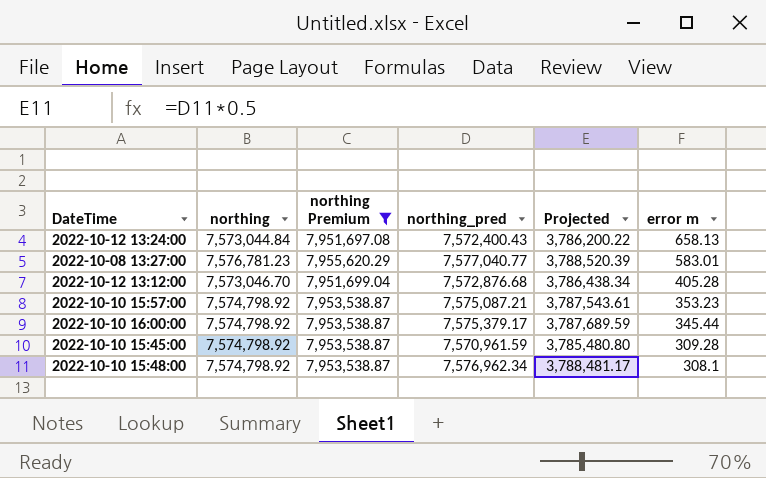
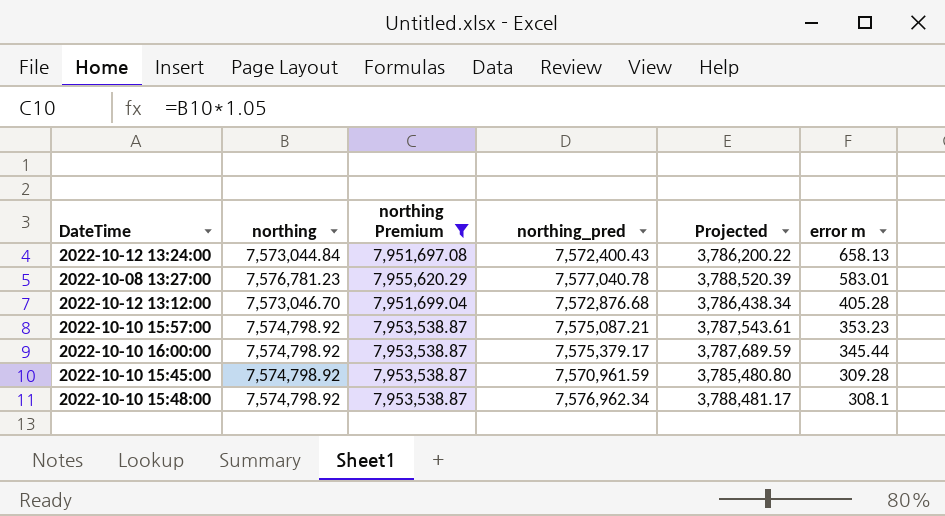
2022-10-08 13:27:00 | northing_pred: 7,577,040.77 -> 7,577,040.78

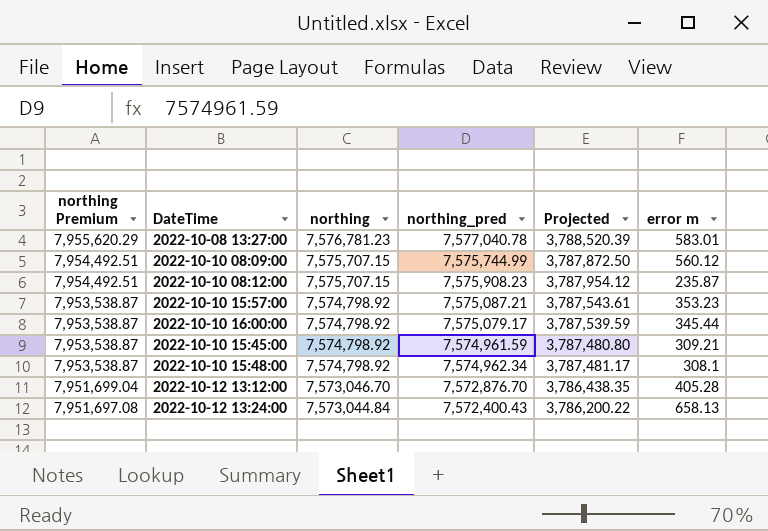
filter: northing Premium != 7,954,492.51 -> none
row order: error m descending -> northing Premium descending
column northing Premium | position: 3 -> 1
2022-10-10 16:00:00 | northing_pred: 7,575,379.17 -> 7,575,079.17
2022-10-10 16:00:00 | Projected: 3,787,689.59 -> 3,787,539.59
2022-10-10 15:45:00 | northing_pred: 7,570,961.59 -> 7,574,961.59
2022-10-10 15:45:00 | Projected: 3,785,480.80 -> 3,787,480.80
2022-10-10 15:45:00 | error m: 309.28 -> 309.21
2022-10-10 15:48:00 | northing_pred: 7,576,962.34 -> 7,574,962.34
2022-10-10 15:48:00 | Projected: 3,788,481.17 -> 3,787,481.17
2022-10-12 13:12:00 | northing_pred: 7,572,876.68 -> 7,572,876.70
2022-10-12 13:12:00 | Projected: 3,786,438.34 -> 3,786,438.35

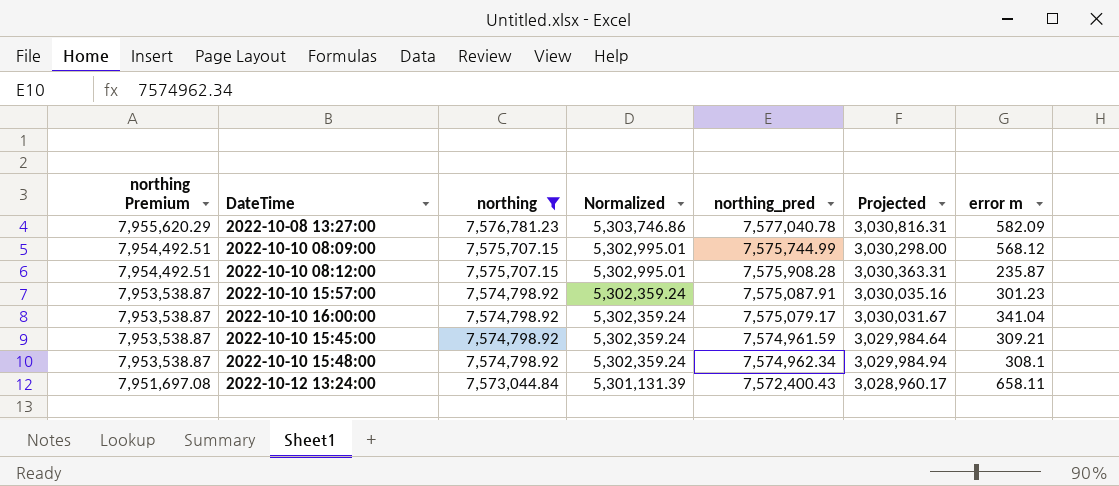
filter: none -> northing != 7,573,046.70
column Normalized | formula: none -> [northing] * 0.7
column Projected | formula: [northing_pred] * 0.5 -> [northing_pred] * 0.4
2022-10-08 13:27:00 | error m: 583.01 -> 582.09
2022-10-10 08:09:00 | error m: 560.12 -> 568.12
2022-10-10 08:12:00 | northing_pred: 7,575,908.23 -> 7,575,908.28
2022-10-10 15:57:00 | northing_pred: 7,575,087.21 -> 7,575,087.91
2022-10-10 15:57:00 | error m: 353.23 -> 301.23
2022-10-10 16:00:00 | error m: 345.44 -> 341.04
2022-10-12 13:24:00 | error m: 658.13 -> 658.11

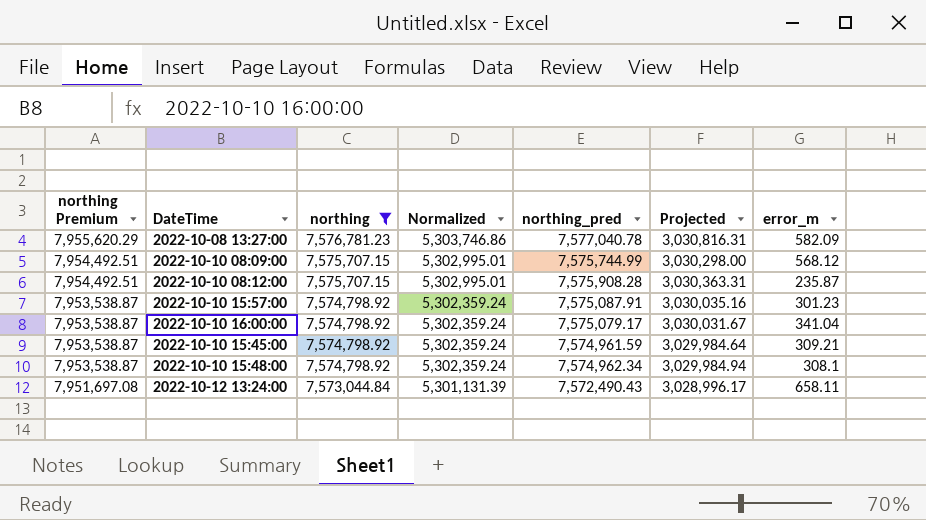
column name: error m -> error_m
2022-10-12 13:24:00 | northing_pred: 7,572,400.43 -> 7,572,490.43
2022-10-12 13:24:00 | Projected: 3,028,960.17 -> 3,028,996.17

